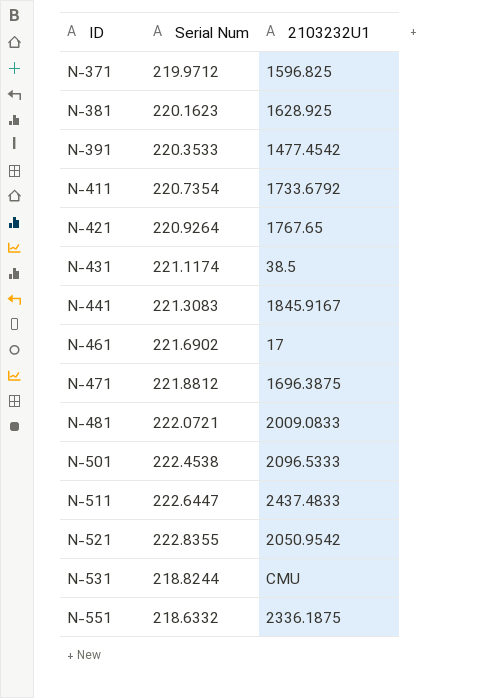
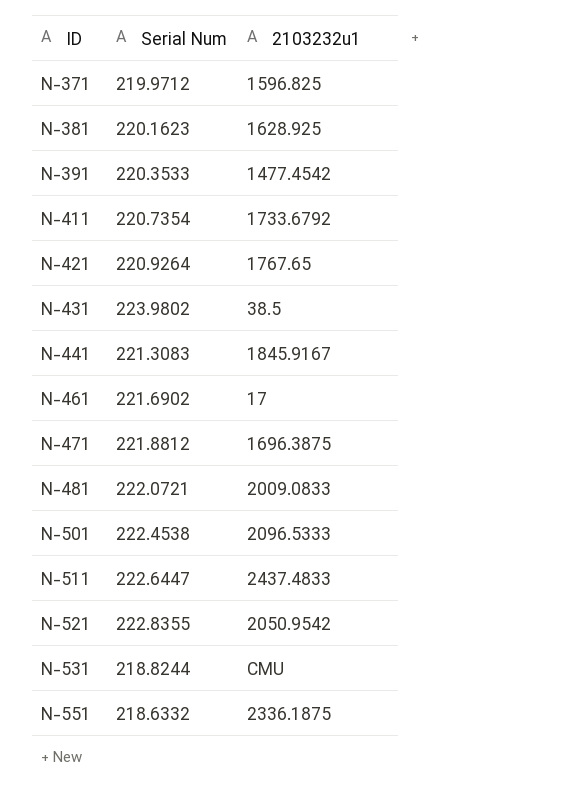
column name: 2103232U1 -> 2103232u1
N-431 | Serial Num: 221.1174 -> 223.9802

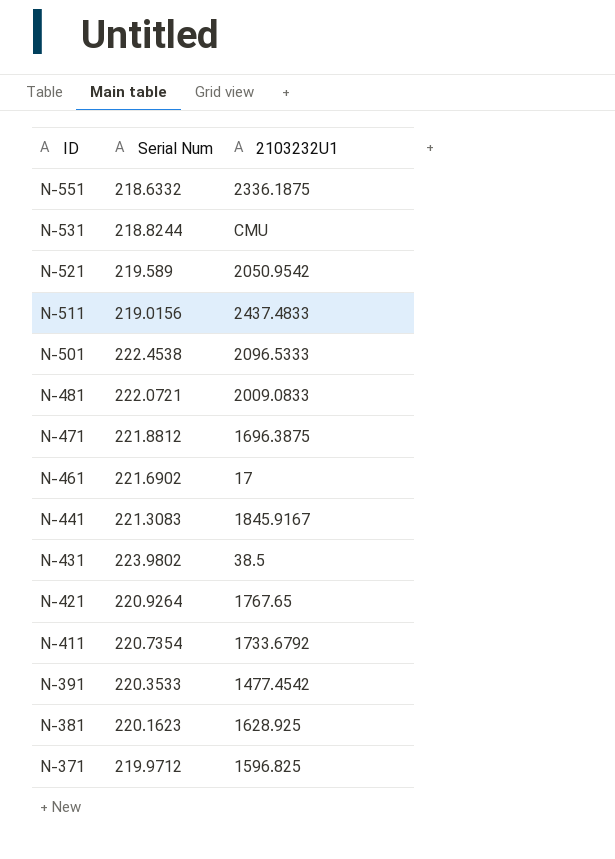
row order: ID ascending -> ID descending
column name: 2103232u1 -> 2103232U1
N-521 | Serial Num: 222.8355 -> 219.589
N-511 | Serial Num: 222.6447 -> 219.0156

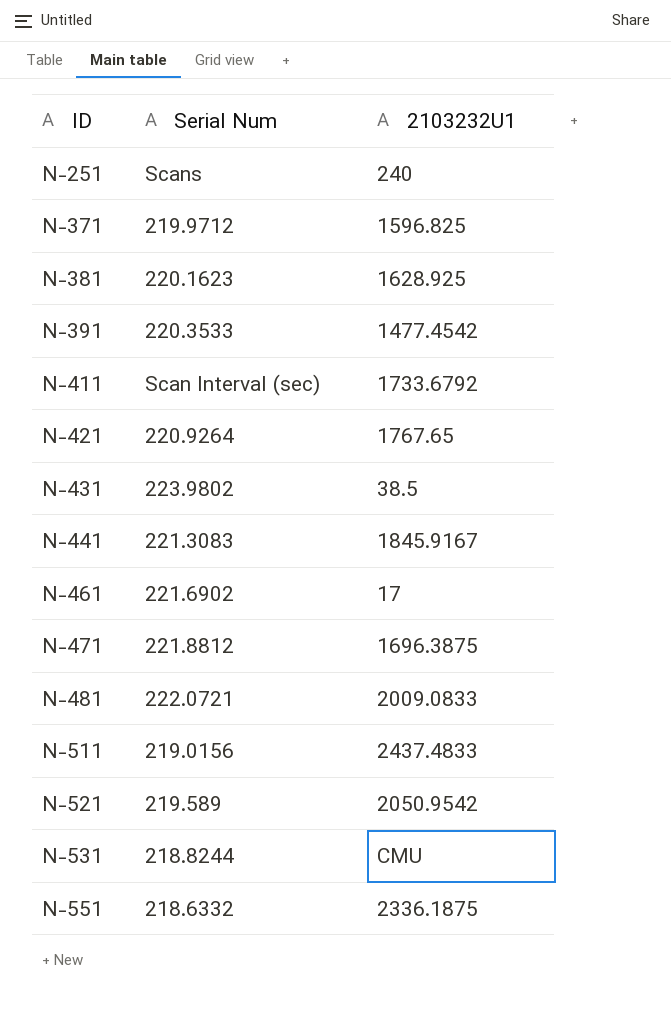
row order: ID descending -> ID ascending
row N-501: 222.4538 | 2096.5333 -> none
row N-251: none -> Scans | 240
N-411 | Serial Num: 220.7354 -> Scan Interval (sec)

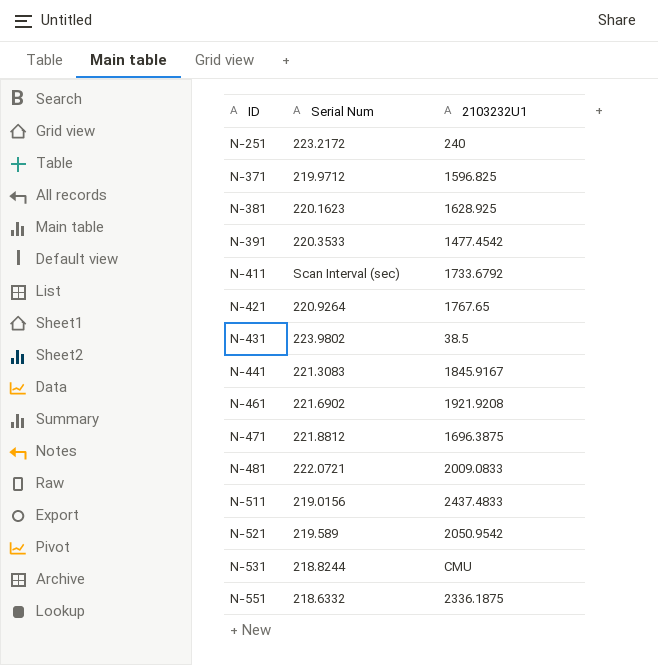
N-251 | Serial Num: Scans -> 223.2172
N-461 | 2103232U1: 17 -> 1921.9208

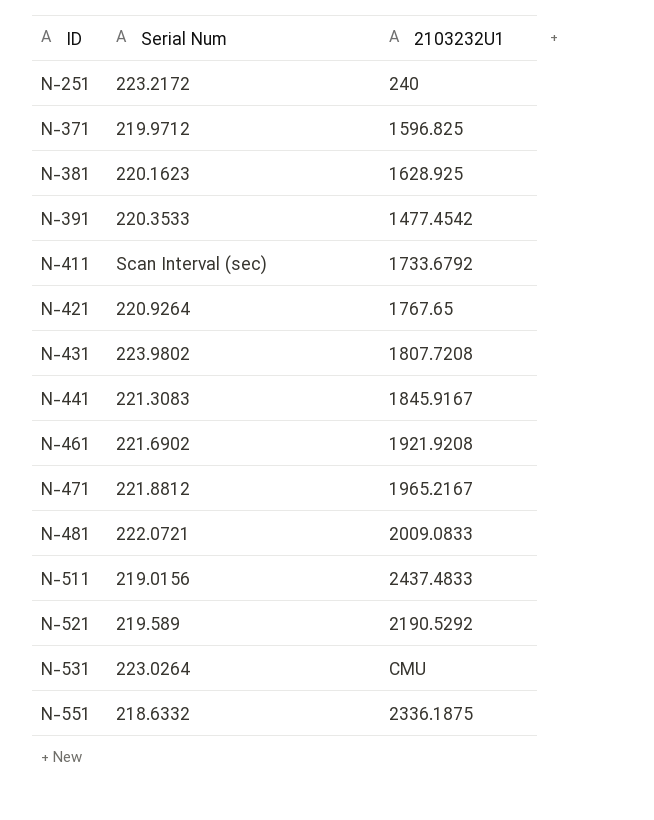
N-431 | 2103232U1: 38.5 -> 1807.7208
N-471 | 2103232U1: 1696.3875 -> 1965.2167
N-521 | 2103232U1: 2050.9542 -> 2190.5292
N-531 | Serial Num: 218.8244 -> 223.0264

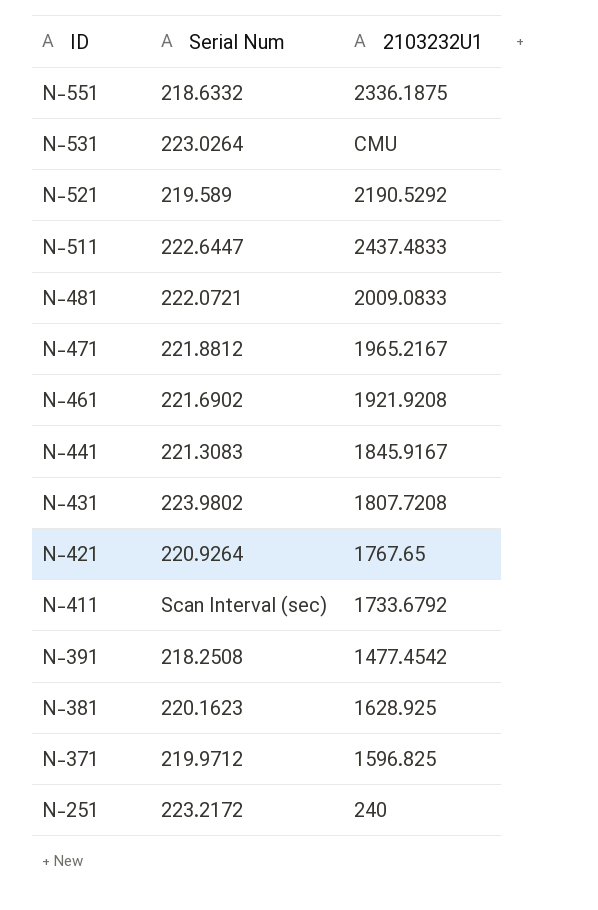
row order: ID ascending -> ID descending
N-511 | Serial Num: 219.0156 -> 222.6447
N-391 | Serial Num: 220.3533 -> 218.2508

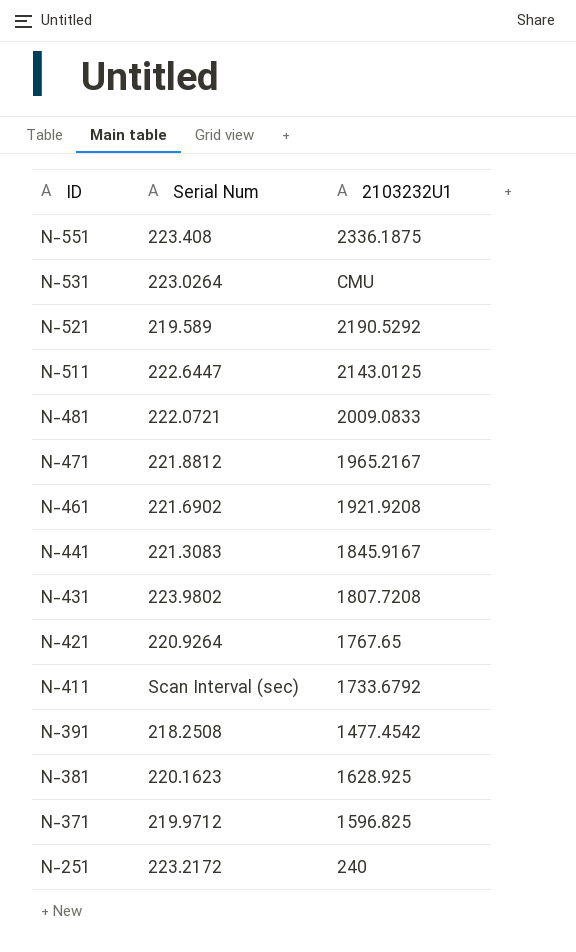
N-551 | Serial Num: 218.6332 -> 223.408
N-511 | 2103232U1: 2437.4833 -> 2143.0125

